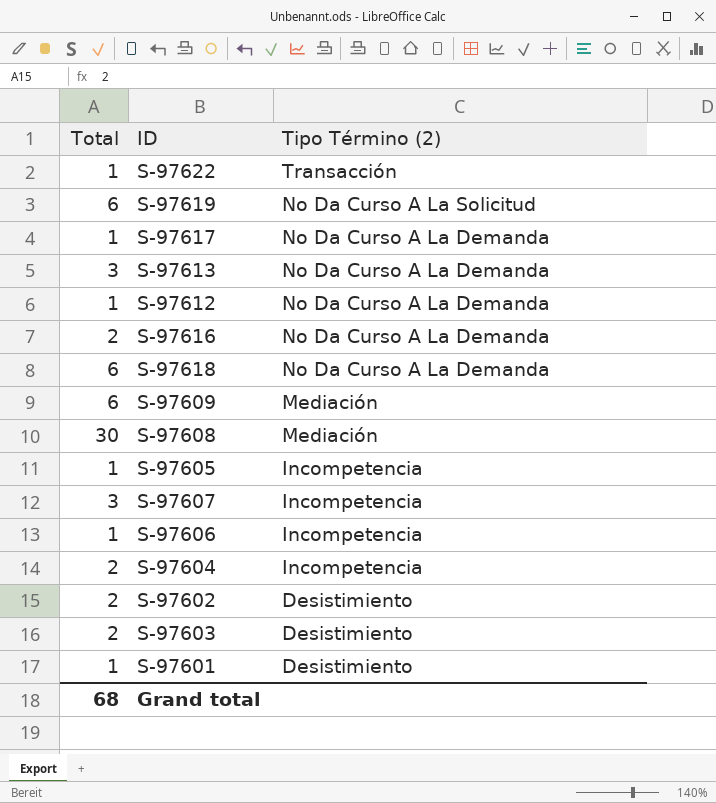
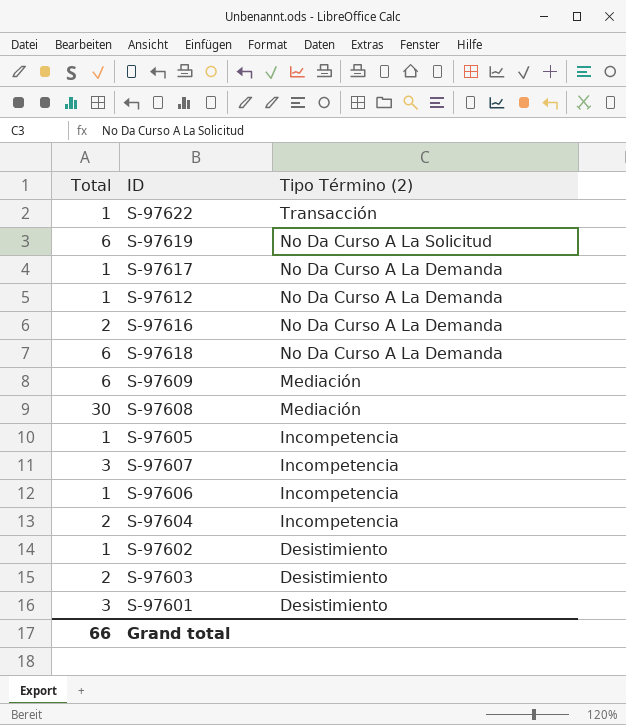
row S-97613: 3 | No Da Curso A La Demanda -> none
S-97602 | Total: 2 -> 1
S-97601 | Total: 1 -> 3
Grand total | Total: 68 -> 66

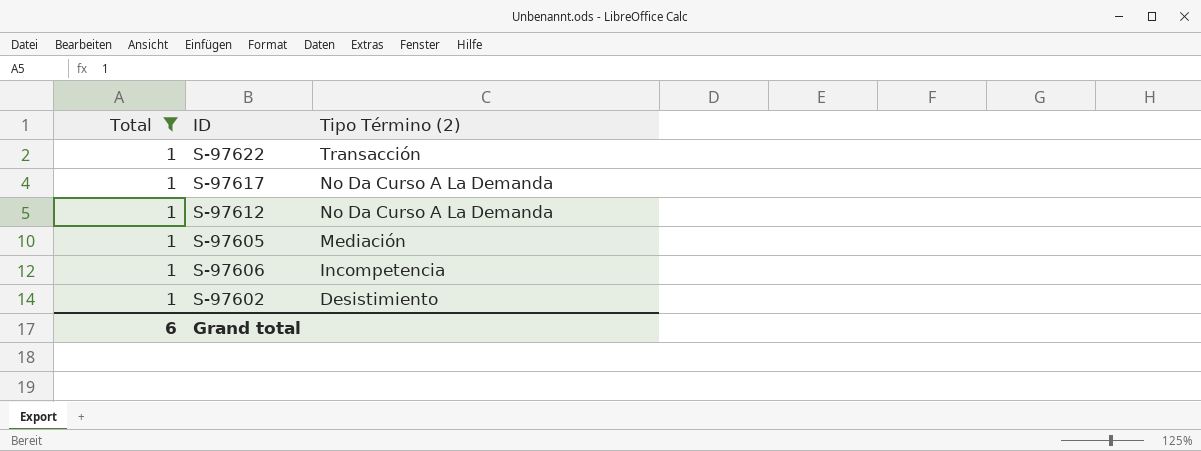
filter: none -> Total = 1
S-97605 | Tipo Término (2): Incompetencia -> Mediación
Grand total | Total: 66 -> 6

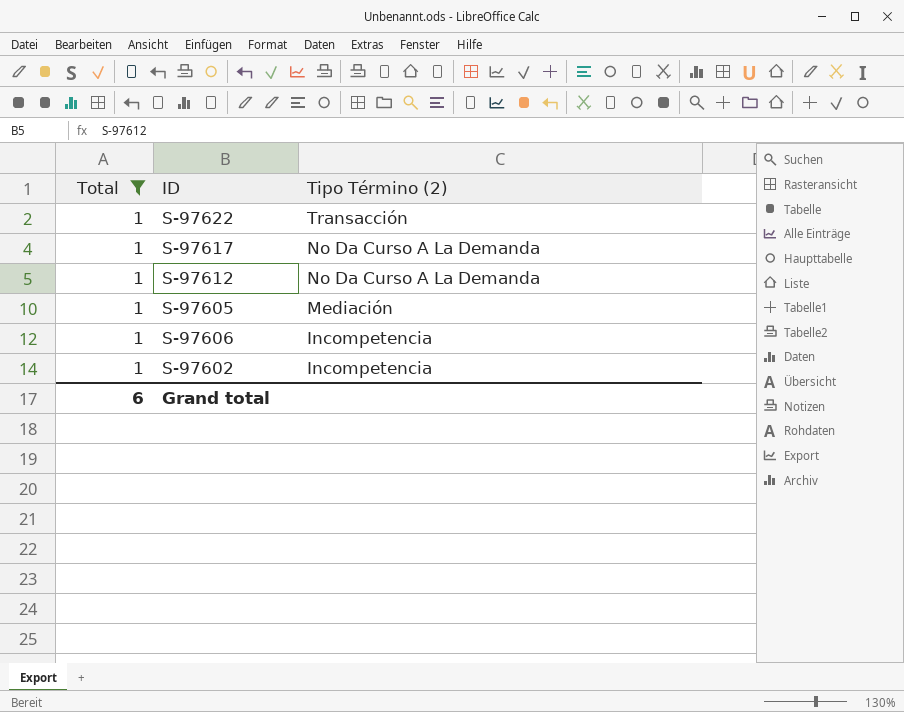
S-97602 | Tipo Término (2): Desistimiento -> Incompetencia

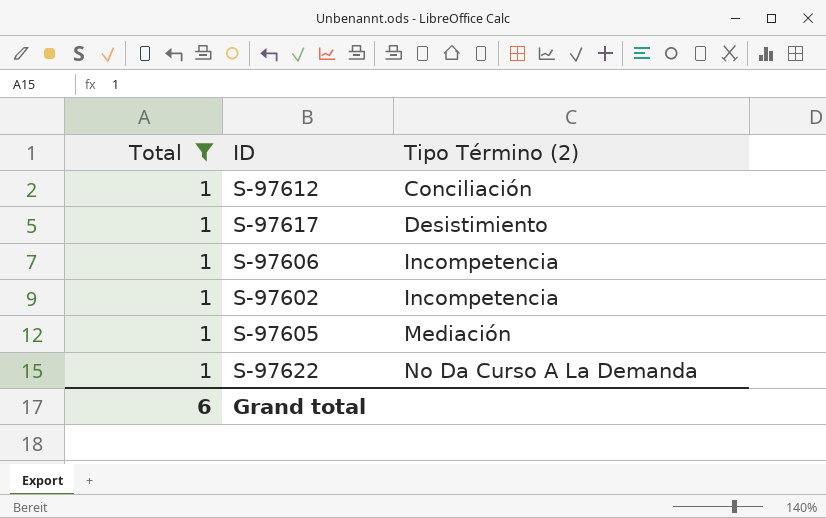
row order: Tipo Término (2) descending -> Tipo Término (2) ascending
S-97612 | Tipo Término (2): No Da Curso A La Demanda -> Conciliación
S-97617 | Tipo Término (2): No Da Curso A La Demanda -> Desistimiento
S-97622 | Tipo Término (2): Transacción -> No Da Curso A La Demanda

